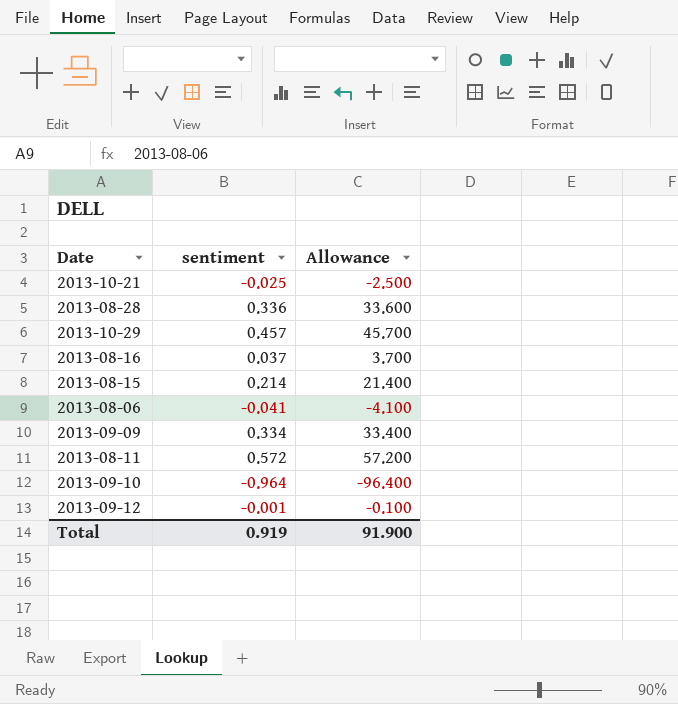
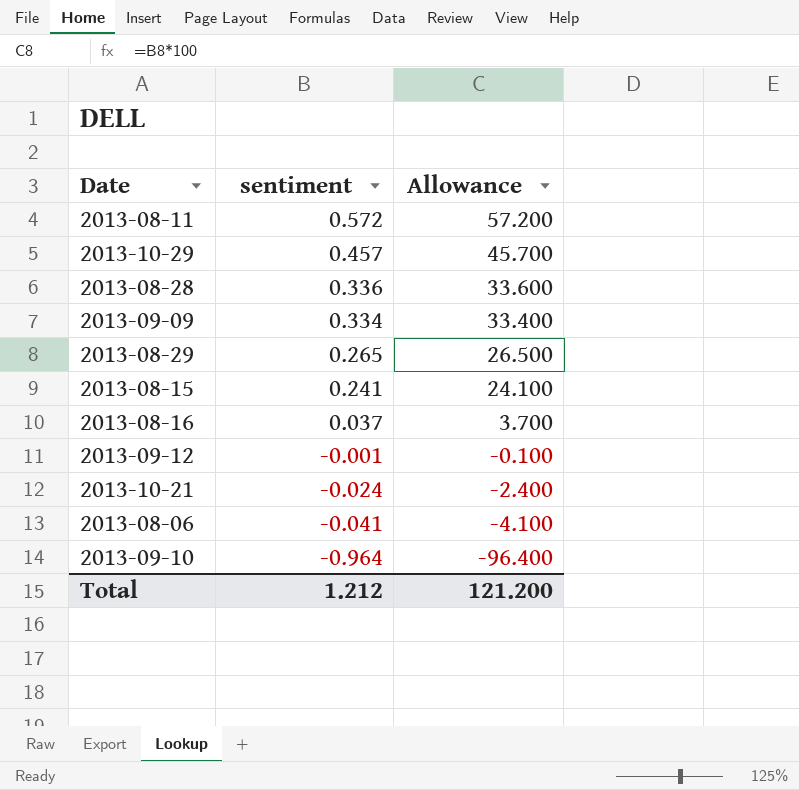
row order: none -> sentiment descending
row 2013-08-29: none -> 0.265 | 26.500
2013-08-15 | sentiment: 0.214 -> 0.241
2013-08-15 | Allowance: 21.400 -> 24.100
2013-10-21 | sentiment: -0.025 -> -0.024
2013-10-21 | Allowance: -2.500 -> -2.400
Total | sentiment: 0.919 -> 1.212
Total | Allowance: 91.900 -> 121.200

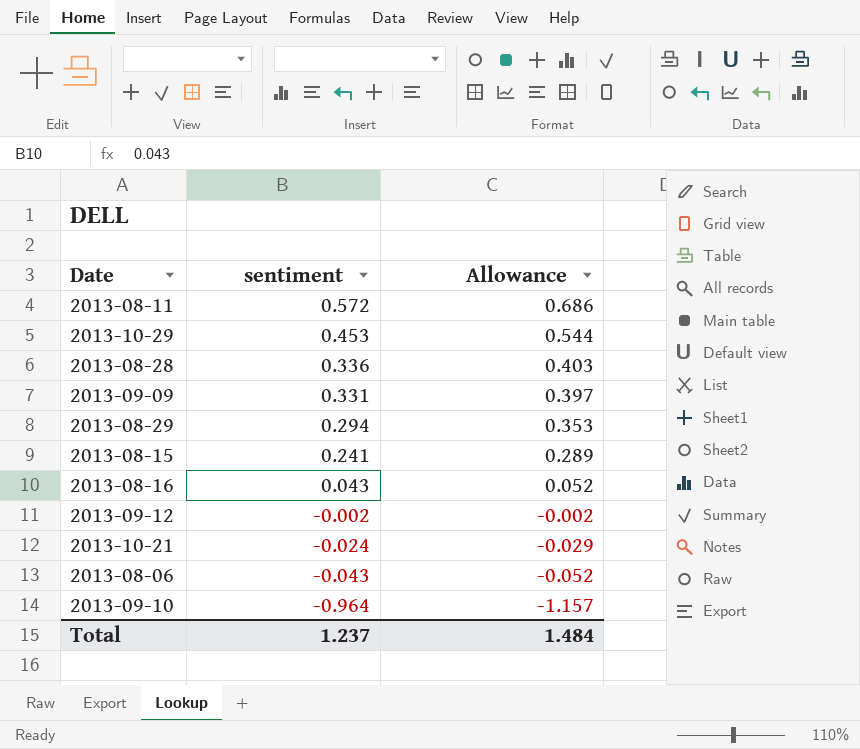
column Allowance | formula: [sentiment] * 100 -> [sentiment] * 1.2
2013-10-29 | sentiment: 0.457 -> 0.453
2013-09-09 | sentiment: 0.334 -> 0.331
2013-08-29 | sentiment: 0.265 -> 0.294
2013-08-16 | sentiment: 0.037 -> 0.043
2013-09-12 | sentiment: -0.001 -> -0.002
2013-08-06 | sentiment: -0.041 -> -0.043
Total | sentiment: 1.212 -> 1.237
Total | Allowance: 121.200 -> 1.484

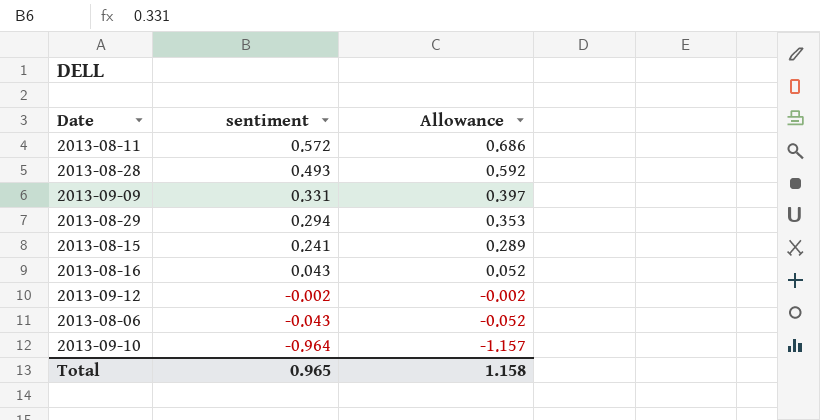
row 2013-10-29: 0.453 | 0.544 -> none
row 2013-10-21: -0.024 | -0.029 -> none
2013-08-28 | sentiment: 0.336 -> 0.493
2013-08-28 | Allowance: 0.403 -> 0.592
Total | sentiment: 1.237 -> 0.965
Total | Allowance: 1.484 -> 1.158

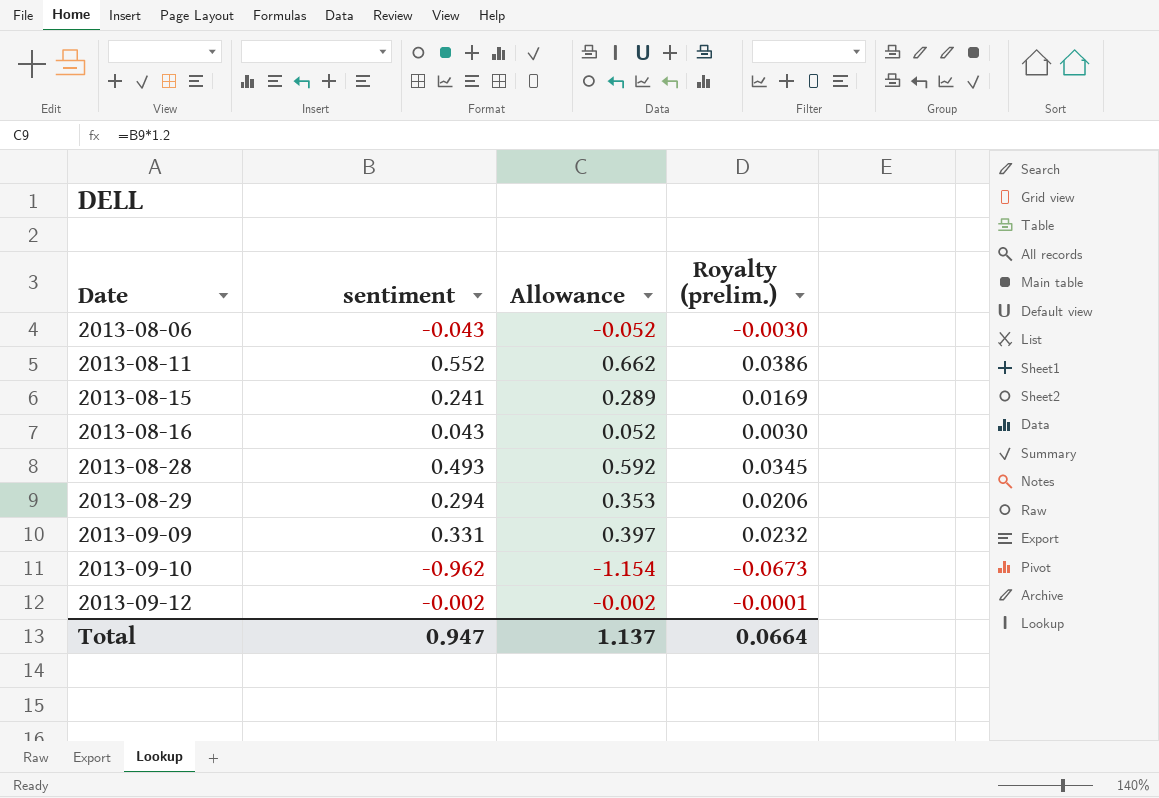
row order: sentiment descending -> Date ascending
column Royalty (prelim.) | formula: none -> [sentiment] * 0.07
2013-08-11 | sentiment: 0.572 -> 0.552
2013-08-11 | Allowance: 0.686 -> 0.662
2013-09-10 | sentiment: -0.964 -> -0.962
2013-09-10 | Allowance: -1.157 -> -1.154
Total | sentiment: 0.965 -> 0.947
Total | Allowance: 1.158 -> 1.137

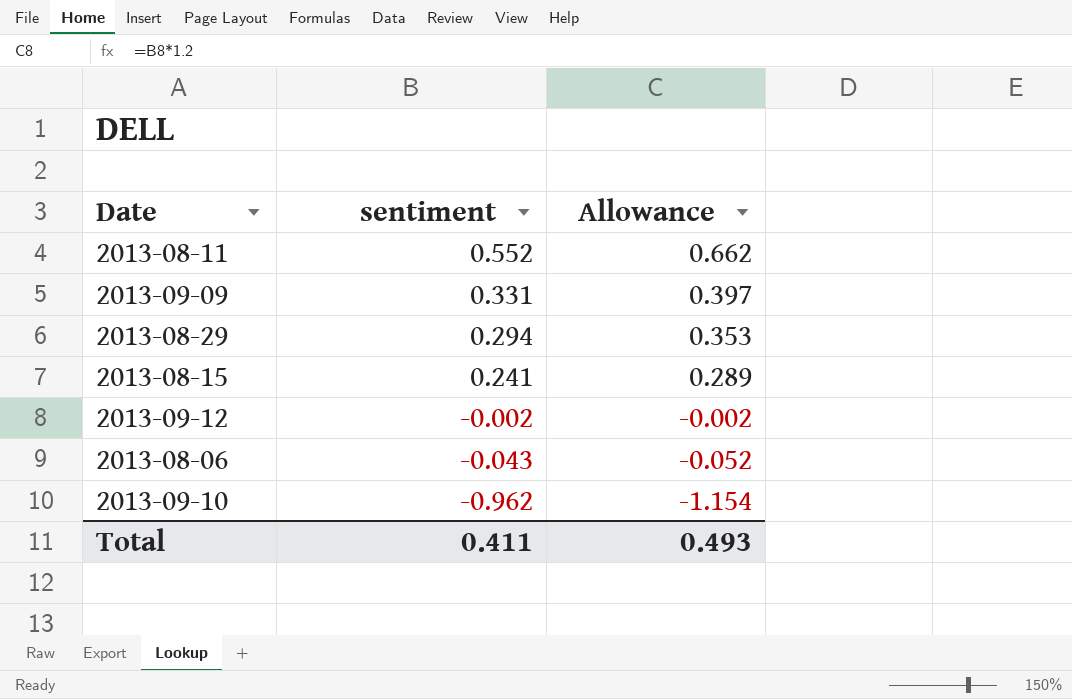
row order: Date ascending -> sentiment descending
column Royalty (prelim.) | formula: [sentiment] * 0.07 -> none
row 2013-08-16: 0.043 | 0.052 | 0.0030 -> none
row 2013-08-28: 0.493 | 0.592 | 0.0345 -> none
Total | sentiment: 0.947 -> 0.411
Total | Allowance: 1.137 -> 0.493

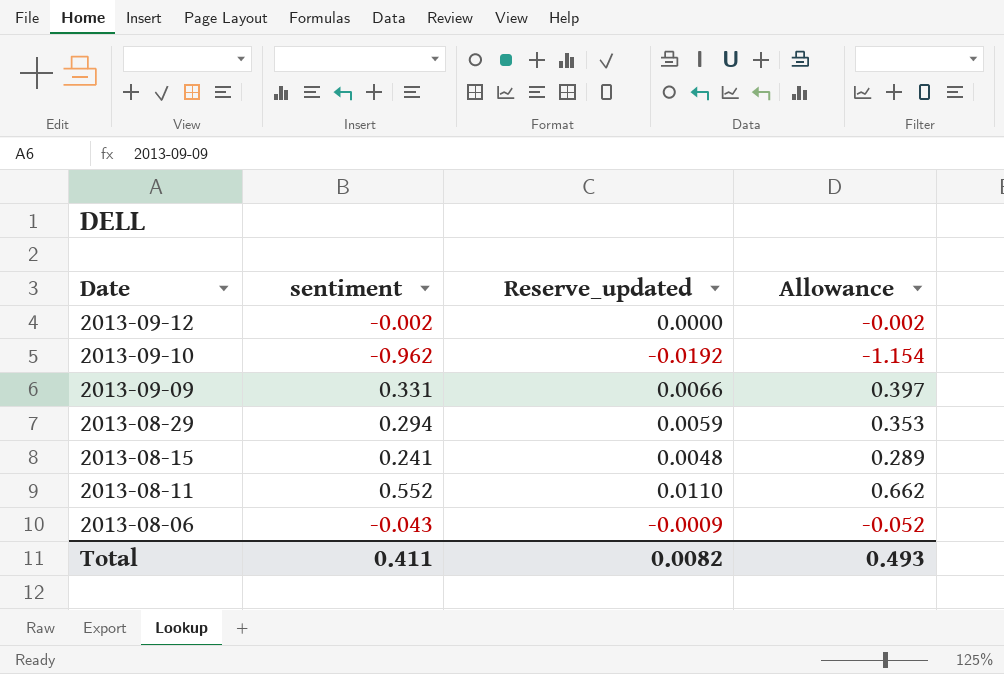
row order: sentiment descending -> Date descending
column Reserve_updated | formula: none -> [sentiment] * 0.02

